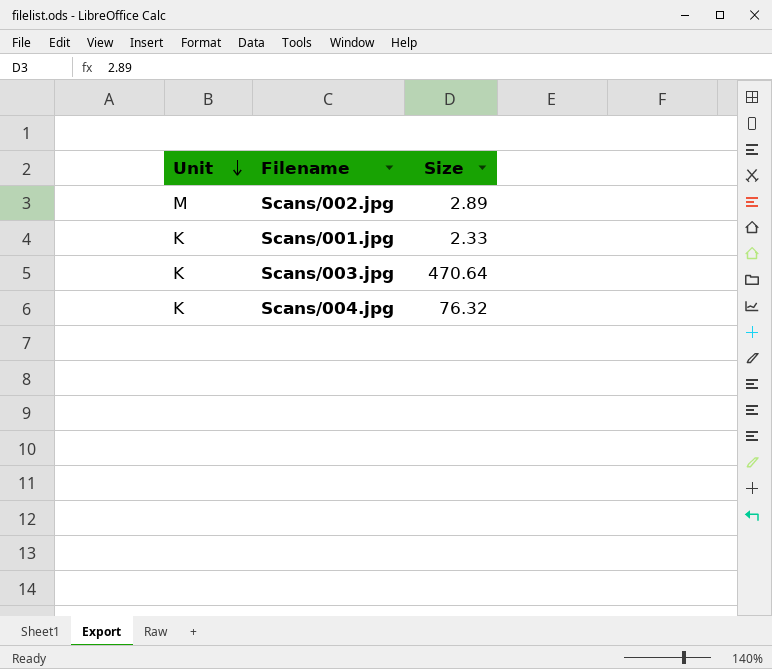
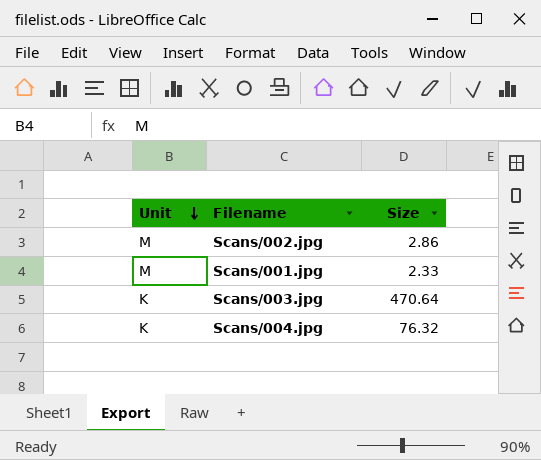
Scans/002.jpg | Size: 2.89 -> 2.86
Scans/001.jpg | Unit: K -> M

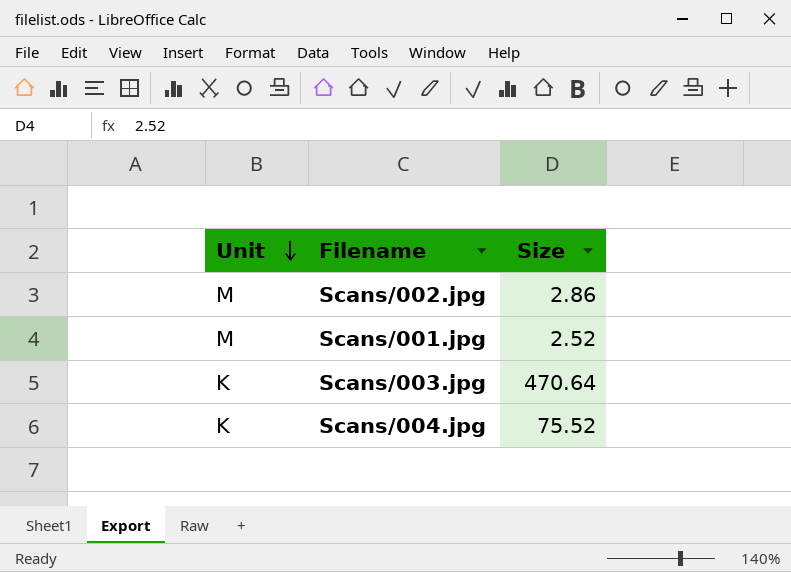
Scans/001.jpg | Size: 2.33 -> 2.52
Scans/004.jpg | Size: 76.32 -> 75.52

